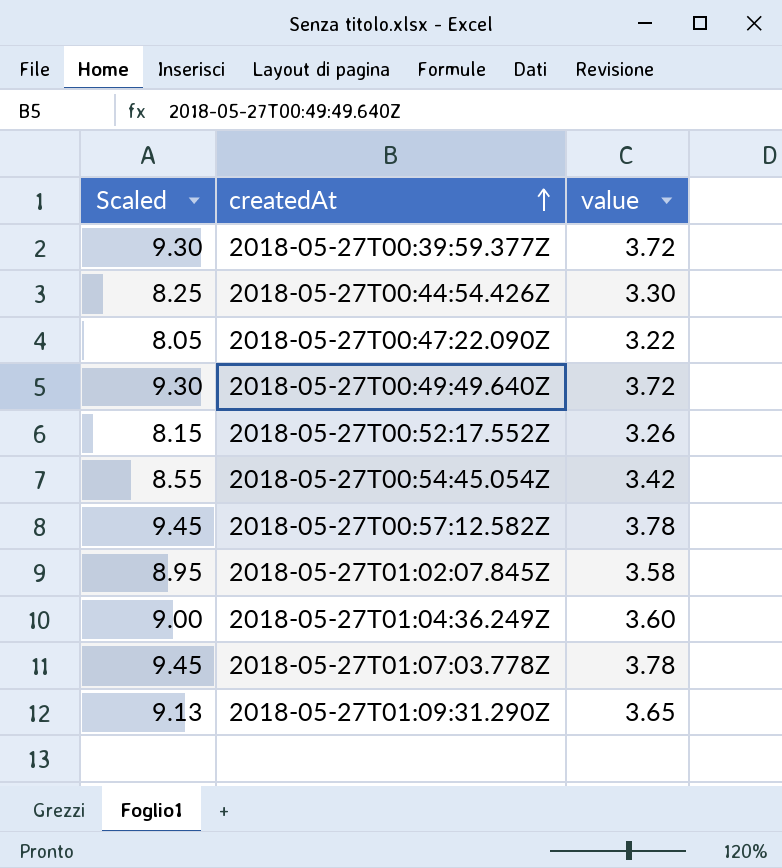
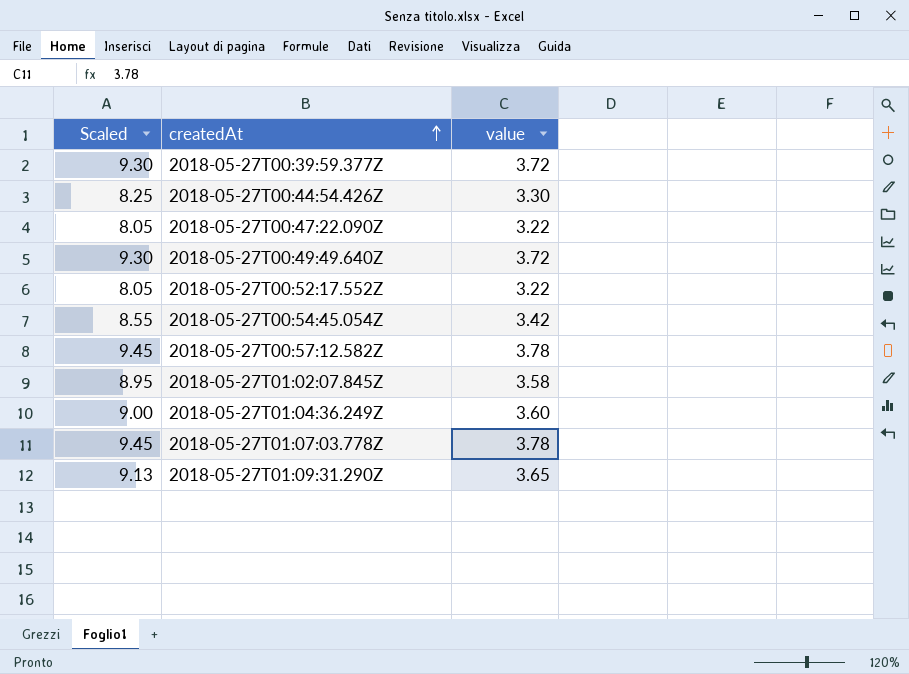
2018-05-27T00:52:17.552Z | Scaled: 8.15 -> 8.05
2018-05-27T00:52:17.552Z | value: 3.26 -> 3.22

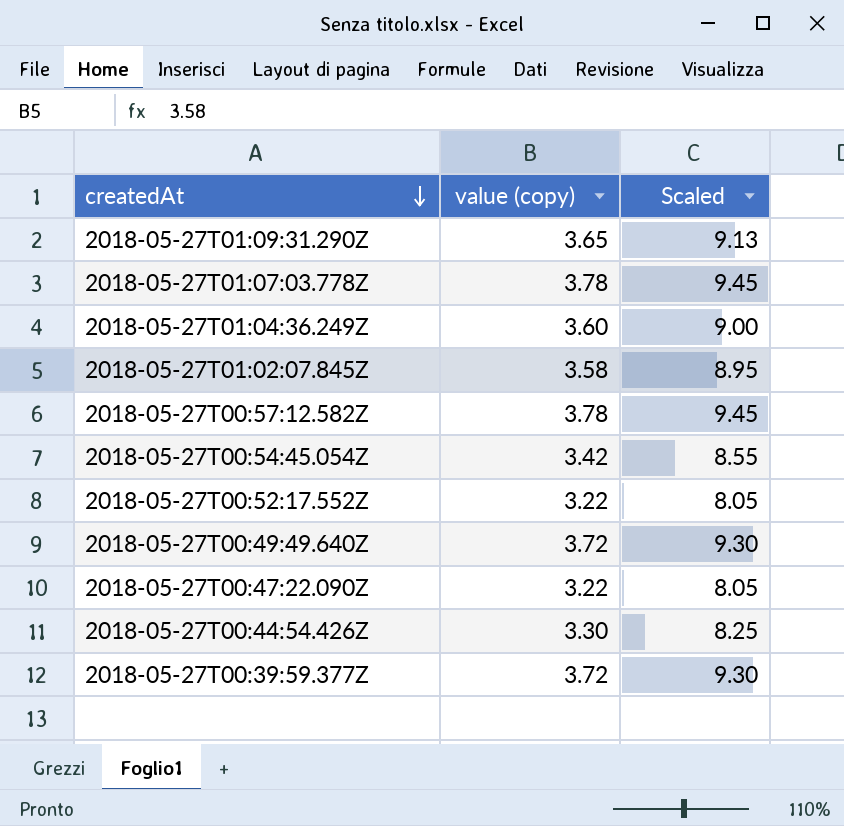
row order: createdAt ascending -> createdAt descending
column name: value -> value (copy)
column Scaled | position: 1 -> 3

